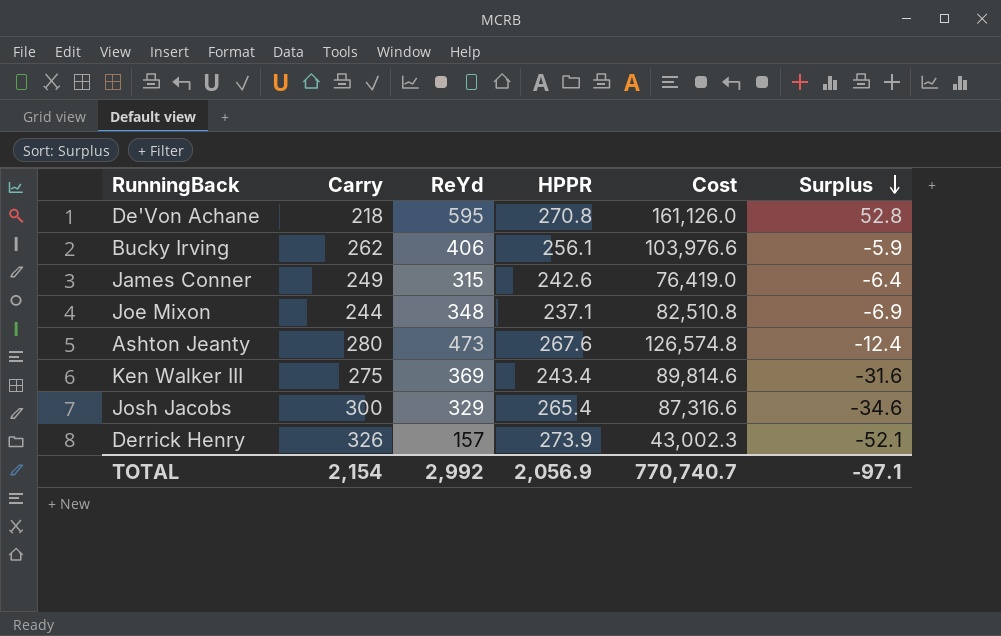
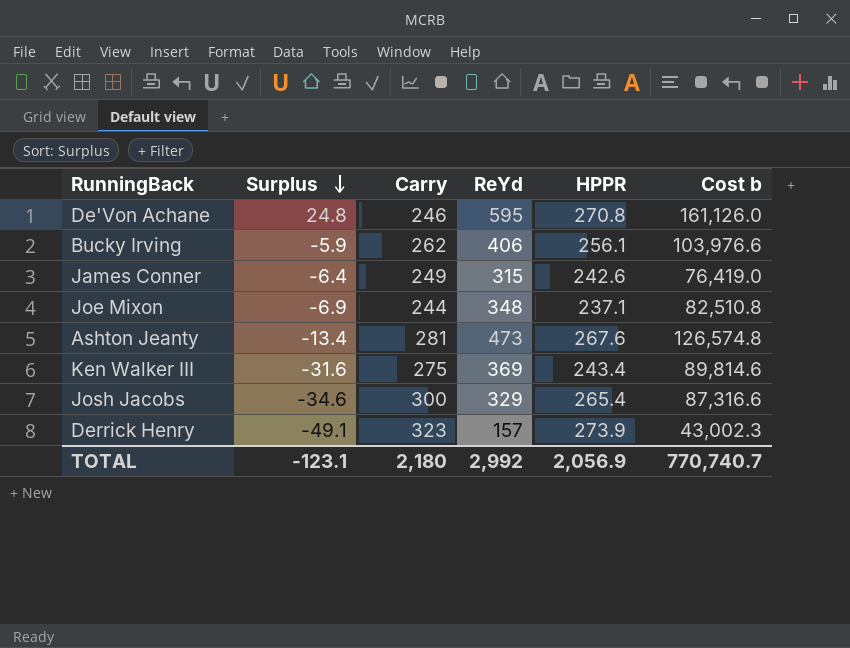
column Surplus | position: 6 -> 2
column name: Cost -> Cost b
De'Von Achane | Surplus: 52.8 -> 24.8
De'Von Achane | Carry: 218 -> 246
Ashton Jeanty | Surplus: -12.4 -> -13.4
Ashton Jeanty | Carry: 280 -> 281
Derrick Henry | Surplus: -52.1 -> -49.1
Derrick Henry | Carry: 326 -> 323
TOTAL | Surplus: -97.1 -> -123.1
TOTAL | Carry: 2,154 -> 2,180

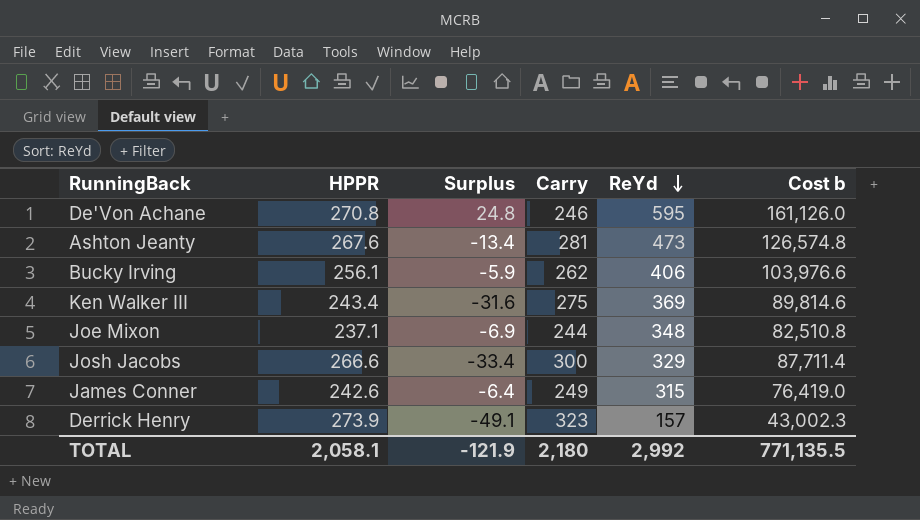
row order: Surplus descending -> ReYd descending
column HPPR | position: 5 -> 2
Josh Jacobs | HPPR: 265.4 -> 266.6
Josh Jacobs | Surplus: -34.6 -> -33.4
Josh Jacobs | Cost b: 87,316.6 -> 87,711.4
TOTAL | HPPR: 2,056.9 -> 2,058.1
TOTAL | Surplus: -123.1 -> -121.9
TOTAL | Cost b: 770,740.7 -> 771,135.5

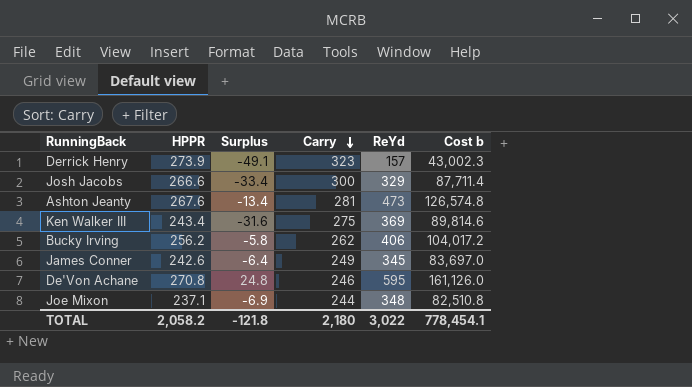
row order: ReYd descending -> Carry descending
Bucky Irving | HPPR: 256.1 -> 256.2
Bucky Irving | Surplus: -5.9 -> -5.8
Bucky Irving | Cost b: 103,976.6 -> 104,017.2
James Conner | ReYd: 315 -> 345
James Conner | Cost b: 76,419.0 -> 83,697.0
TOTAL | HPPR: 2,058.1 -> 2,058.2
TOTAL | Surplus: -121.9 -> -121.8
TOTAL | ReYd: 2,992 -> 3,022
TOTAL | Cost b: 771,135.5 -> 778,454.1

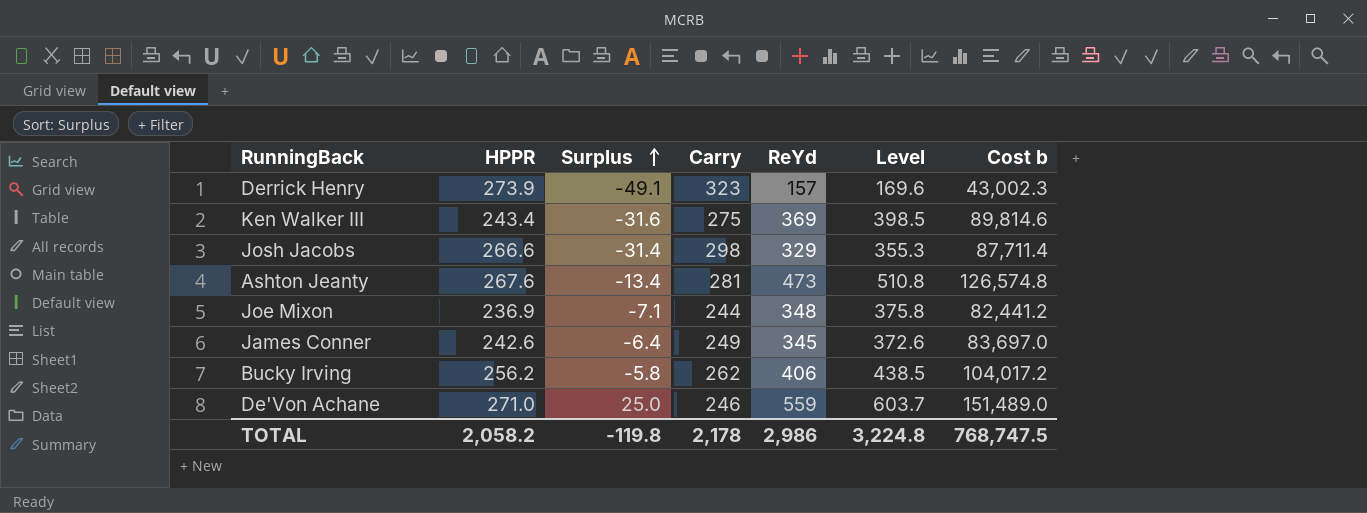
row order: Carry descending -> Surplus ascending
column Level | formula: none -> [ReYd] * 1.08
Josh Jacobs | Surplus: -33.4 -> -31.4
Josh Jacobs | Carry: 300 -> 298
Joe Mixon | HPPR: 237.1 -> 236.9
Joe Mixon | Surplus: -6.9 -> -7.1
Joe Mixon | Cost b: 82,510.8 -> 82,441.2
De'Von Achane | HPPR: 270.8 -> 271.0
De'Von Achane | Surplus: 24.8 -> 25.0
De'Von Achane | ReYd: 595 -> 559
De'Von Achane | Cost b: 161,126.0 -> 151,489.0
TOTAL | Surplus: -121.8 -> -119.8
TOTAL | Carry: 2,180 -> 2,178
TOTAL | ReYd: 3,022 -> 2,986
TOTAL | Cost b: 778,454.1 -> 768,747.5

